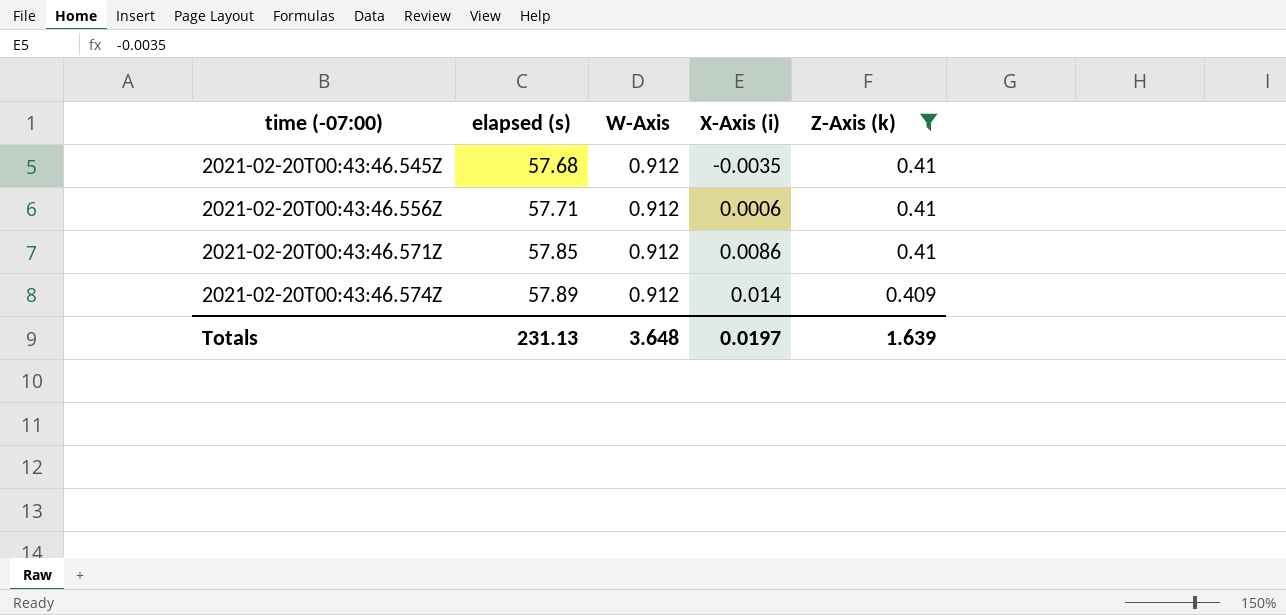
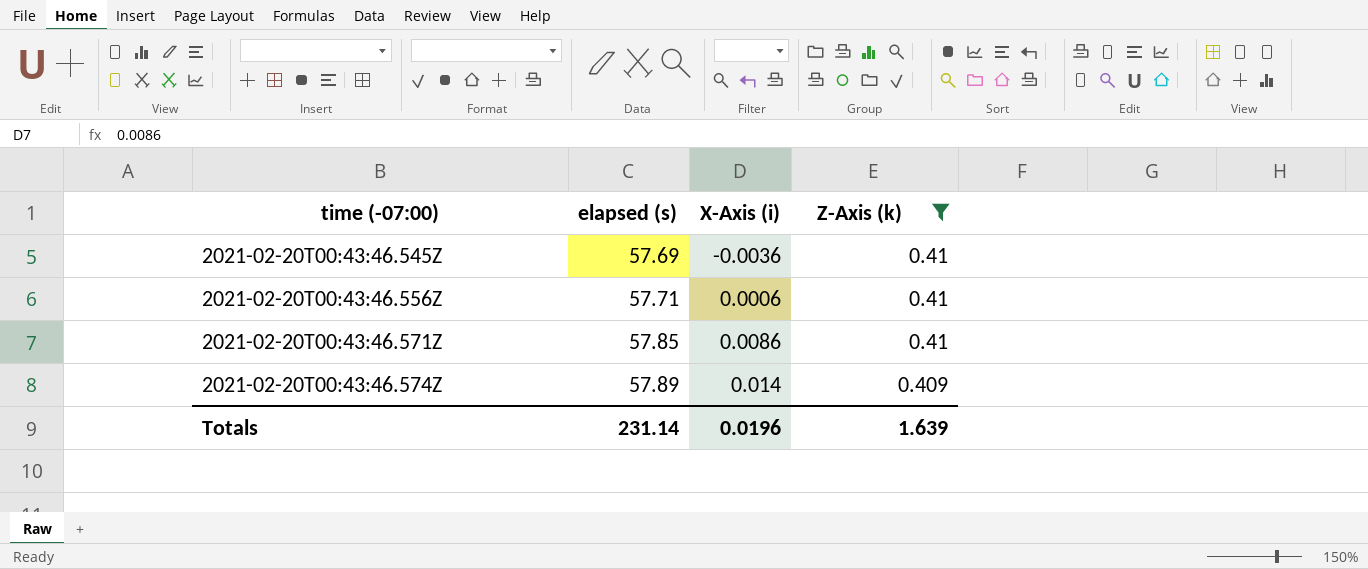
column W-Axis | position: 3 -> none
2021-02-20T00:43:46.545Z | elapsed (s): 57.68 -> 57.69
2021-02-20T00:43:46.545Z | X-Axis (i): -0.0035 -> -0.0036
Totals | elapsed (s): 231.13 -> 231.14
Totals | X-Axis (i): 0.0197 -> 0.0196

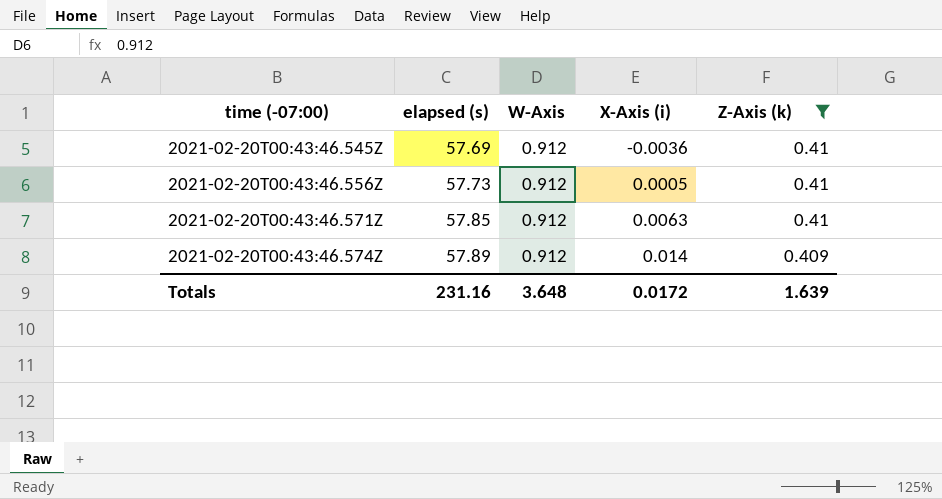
column W-Axis | position: none -> 3
2021-02-20T00:43:46.556Z | elapsed (s): 57.71 -> 57.73
2021-02-20T00:43:46.556Z | X-Axis (i): 0.0006 -> 0.0005
2021-02-20T00:43:46.571Z | X-Axis (i): 0.0086 -> 0.0063
Totals | elapsed (s): 231.14 -> 231.16
Totals | X-Axis (i): 0.0196 -> 0.0172

